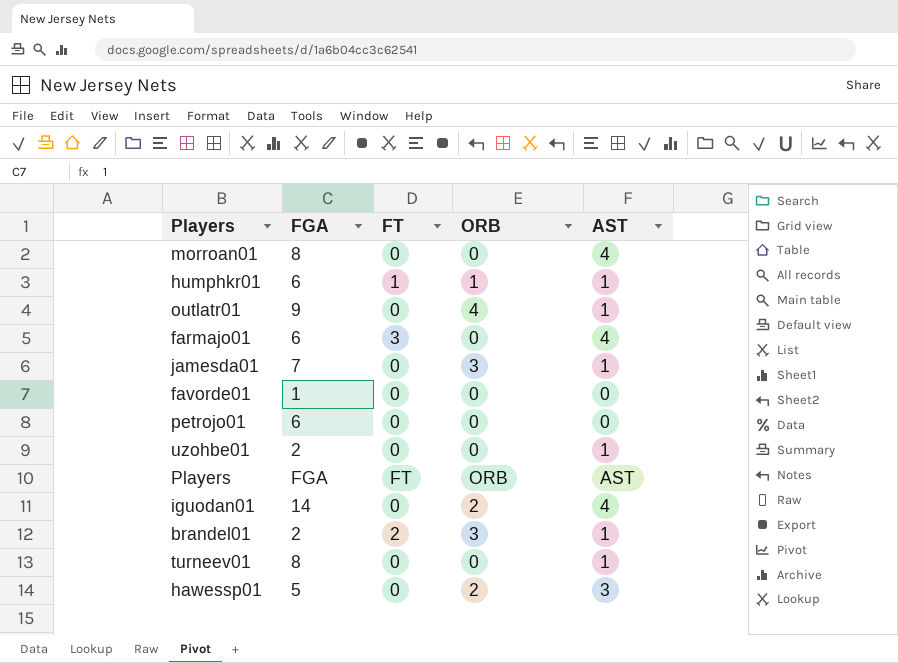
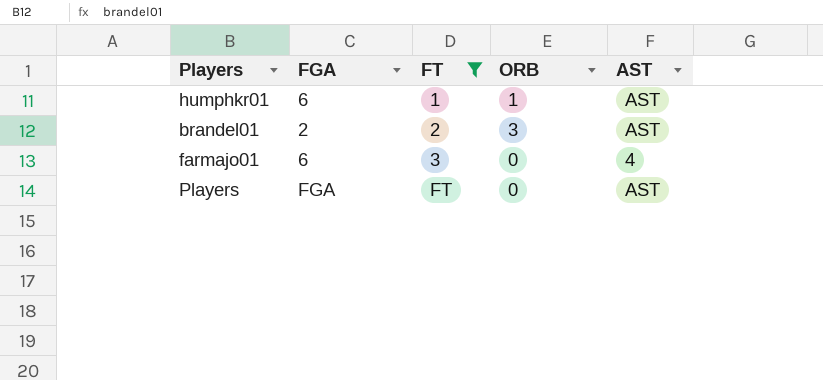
filter: none -> FT != 0
row order: none -> FT ascending
humphkr01 | AST: 1 -> AST
brandel01 | AST: 1 -> AST
Players | ORB: ORB -> 0

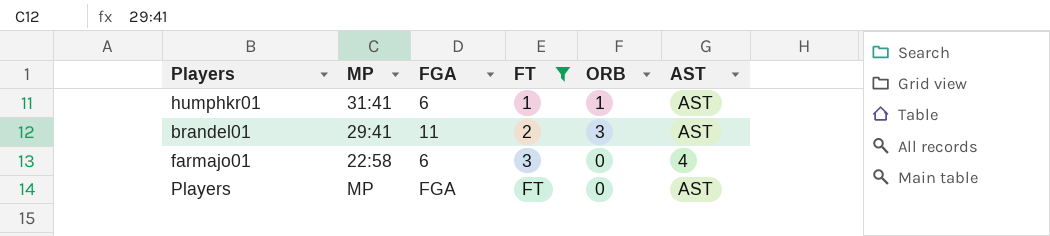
column MP | position: none -> 2
brandel01 | FGA: 2 -> 11

